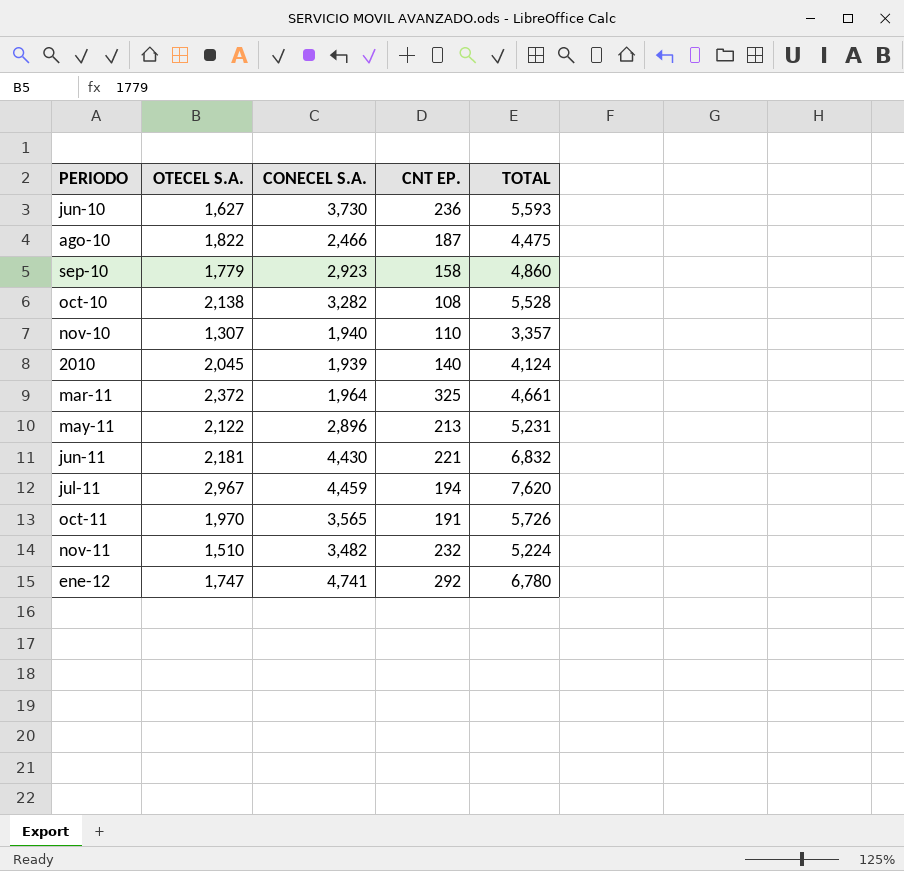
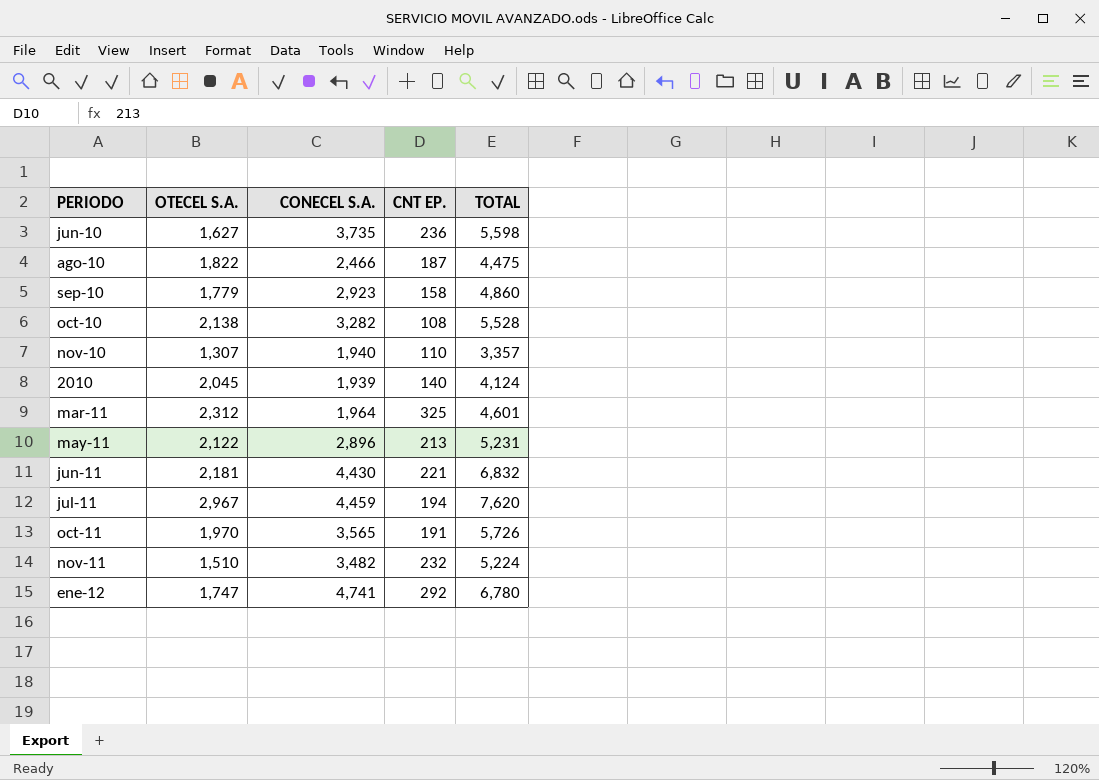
jun-10 | CONECEL S.A.: 3,730 -> 3,735
jun-10 | TOTAL: 5,593 -> 5,598
mar-11 | OTECEL S.A.: 2,372 -> 2,312
mar-11 | TOTAL: 4,661 -> 4,601

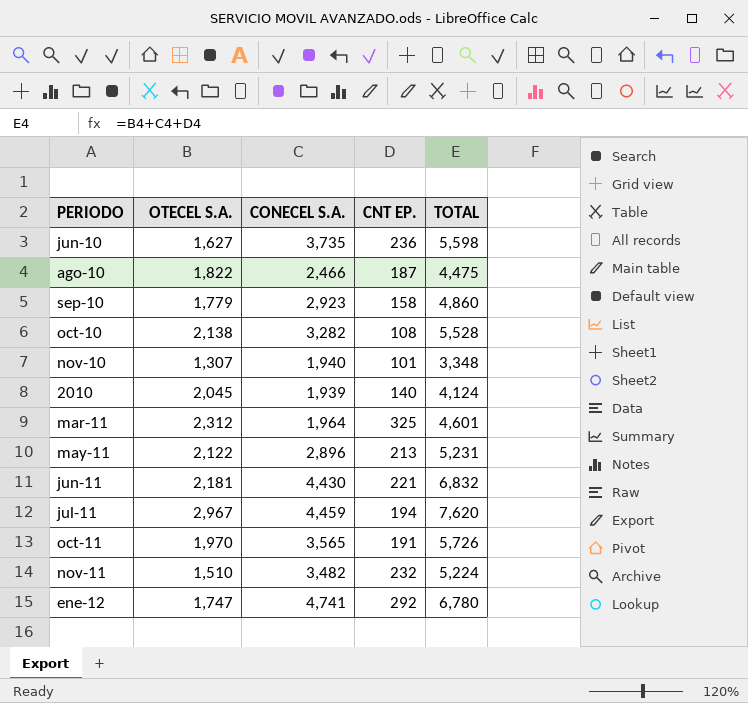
nov-10 | CNT EP.: 110 -> 101
nov-10 | TOTAL: 3,357 -> 3,348

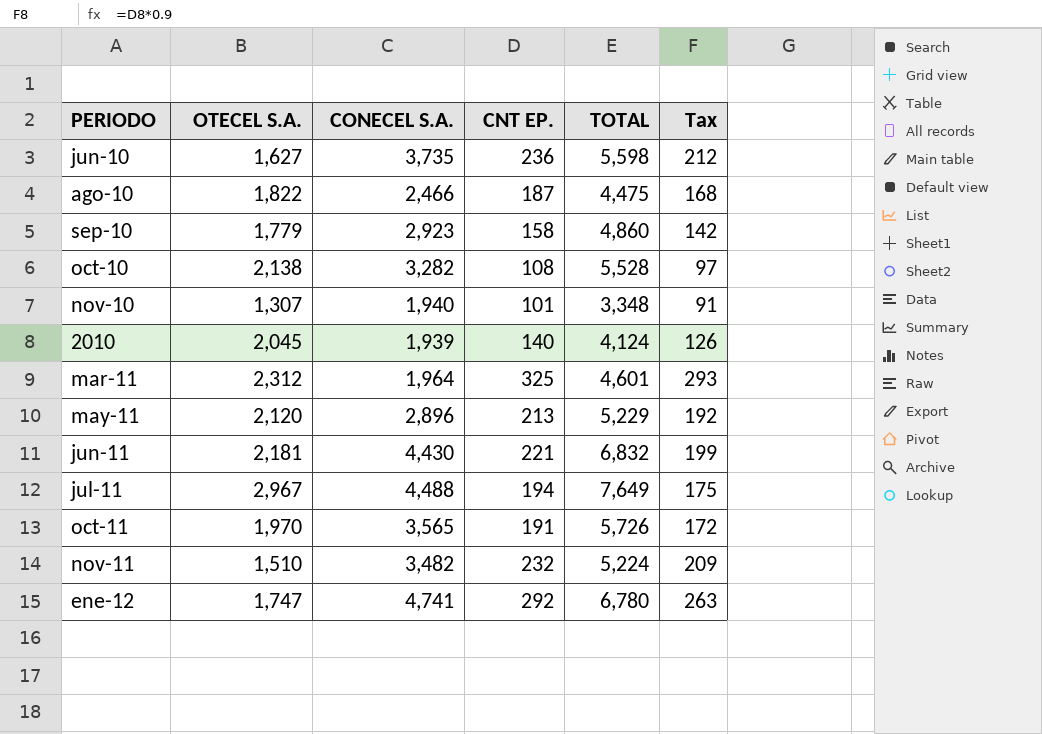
column Tax | formula: none -> [CNT EP.] * 0.9
may-11 | OTECEL S.A.: 2,122 -> 2,120
may-11 | TOTAL: 5,231 -> 5,229
jul-11 | CONECEL S.A.: 4,459 -> 4,488
jul-11 | TOTAL: 7,620 -> 7,649

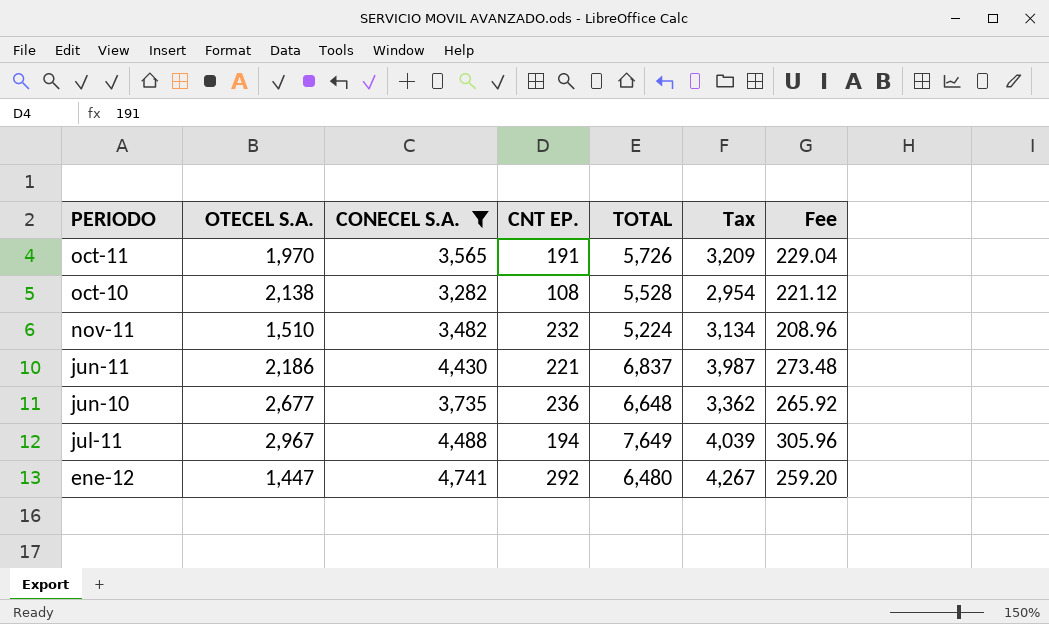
filter: none -> CONECEL S.A. >= 3,282
row order: none -> PERIODO descending
column Tax | formula: [CNT EP.] * 0.9 -> [CONECEL S.A.] * 0.9
column Fee | formula: none -> [TOTAL] * 0.04
jun-11 | OTECEL S.A.: 2,181 -> 2,186
jun-11 | TOTAL: 6,832 -> 6,837
jun-10 | OTECEL S.A.: 1,627 -> 2,677
jun-10 | TOTAL: 5,598 -> 6,648
ene-12 | OTECEL S.A.: 1,747 -> 1,447
ene-12 | TOTAL: 6,780 -> 6,480

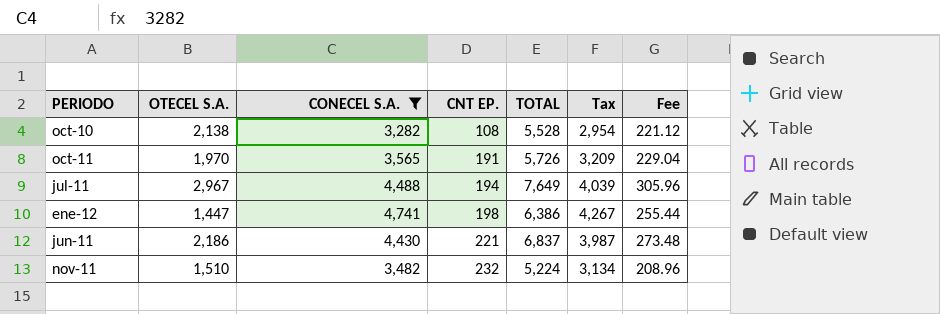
row order: PERIODO descending -> CNT EP. ascending
row jun-10: 2,677 | 3,735 | 236 | 6,648 | 3,362 | 265.92 -> none
ene-12 | CNT EP.: 292 -> 198
ene-12 | TOTAL: 6,480 -> 6,386
ene-12 | Fee: 259.20 -> 255.44

